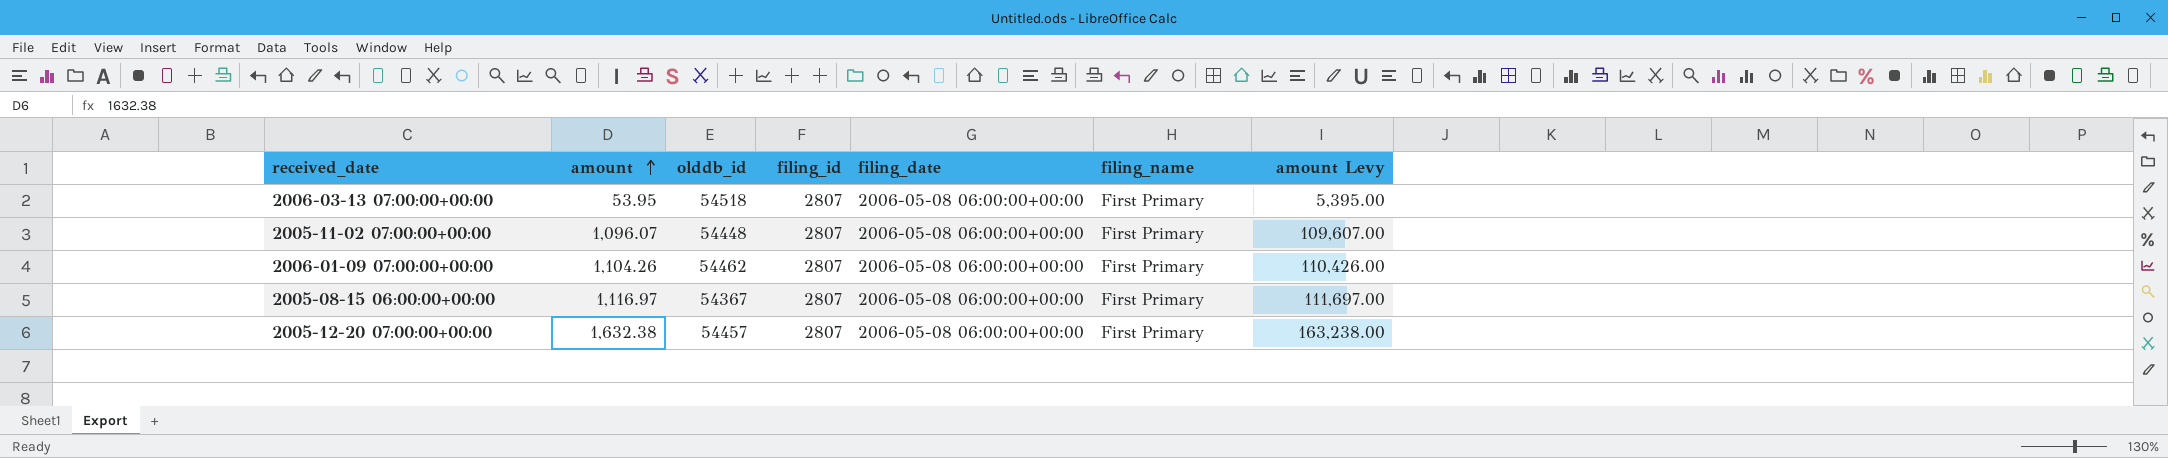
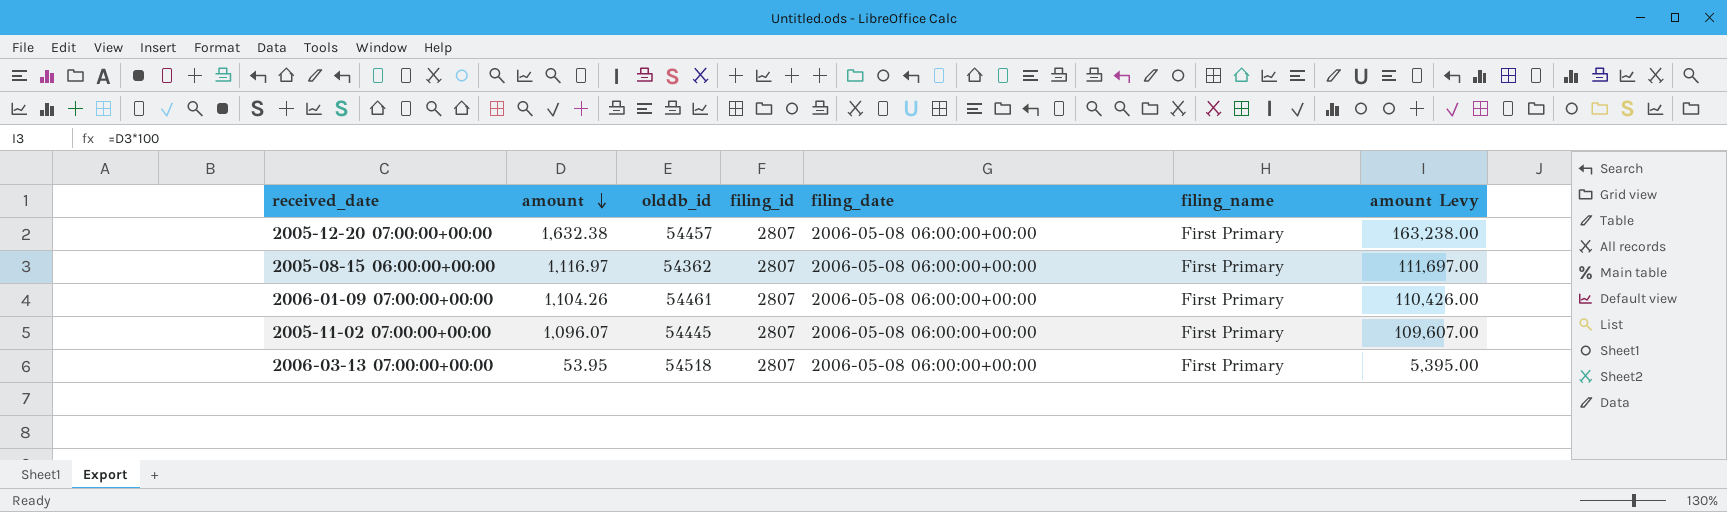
row order: amount ascending -> amount descending
2005-08-15 06:00:00+00:00 | olddb_id: 54367 -> 54362
2006-01-09 07:00:00+00:00 | olddb_id: 54462 -> 54461
2005-11-02 07:00:00+00:00 | olddb_id: 54448 -> 54445

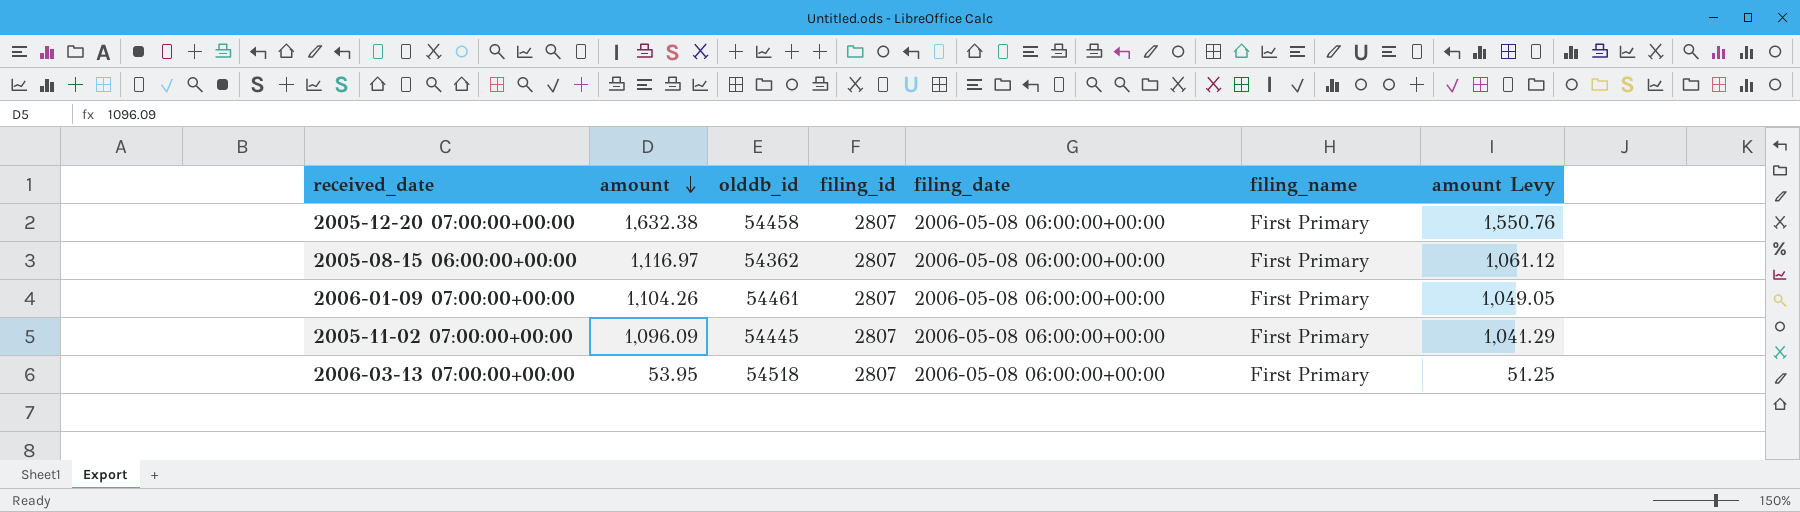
column amount Levy | formula: [amount] * 100 -> [amount] * 0.95
2005-12-20 07:00:00+00:00 | olddb_id: 54457 -> 54458
2005-11-02 07:00:00+00:00 | amount: 1,096.07 -> 1,096.09

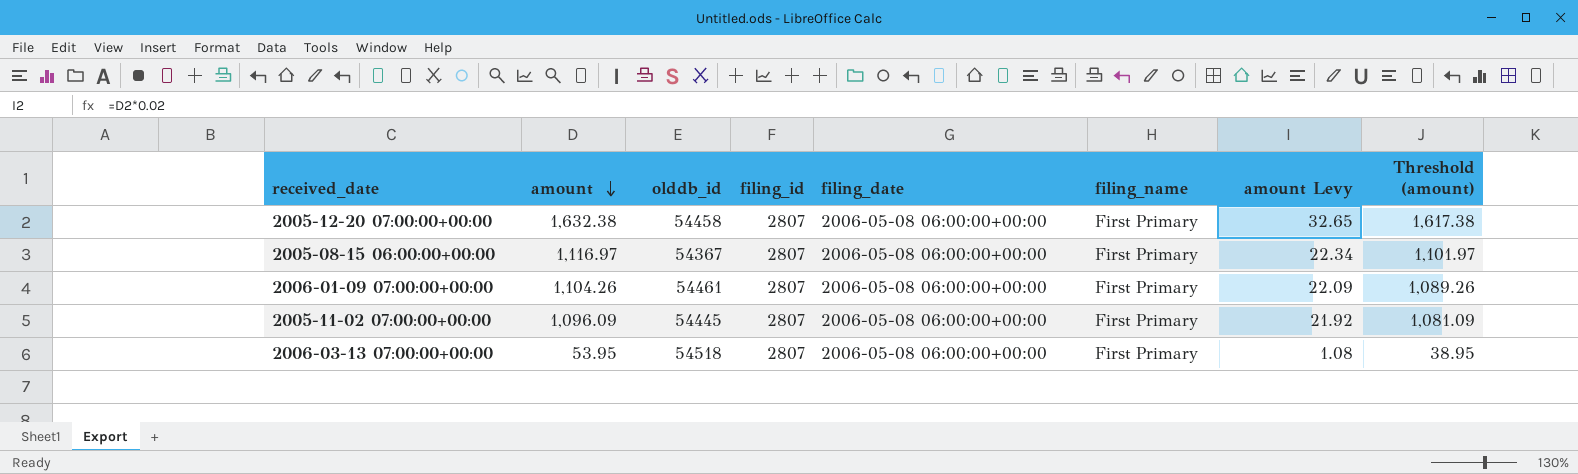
column amount Levy | formula: [amount] * 0.95 -> [amount] * 0.02
column Threshold (amount) | formula: none -> [amount] - 15
2005-08-15 06:00:00+00:00 | olddb_id: 54362 -> 54367

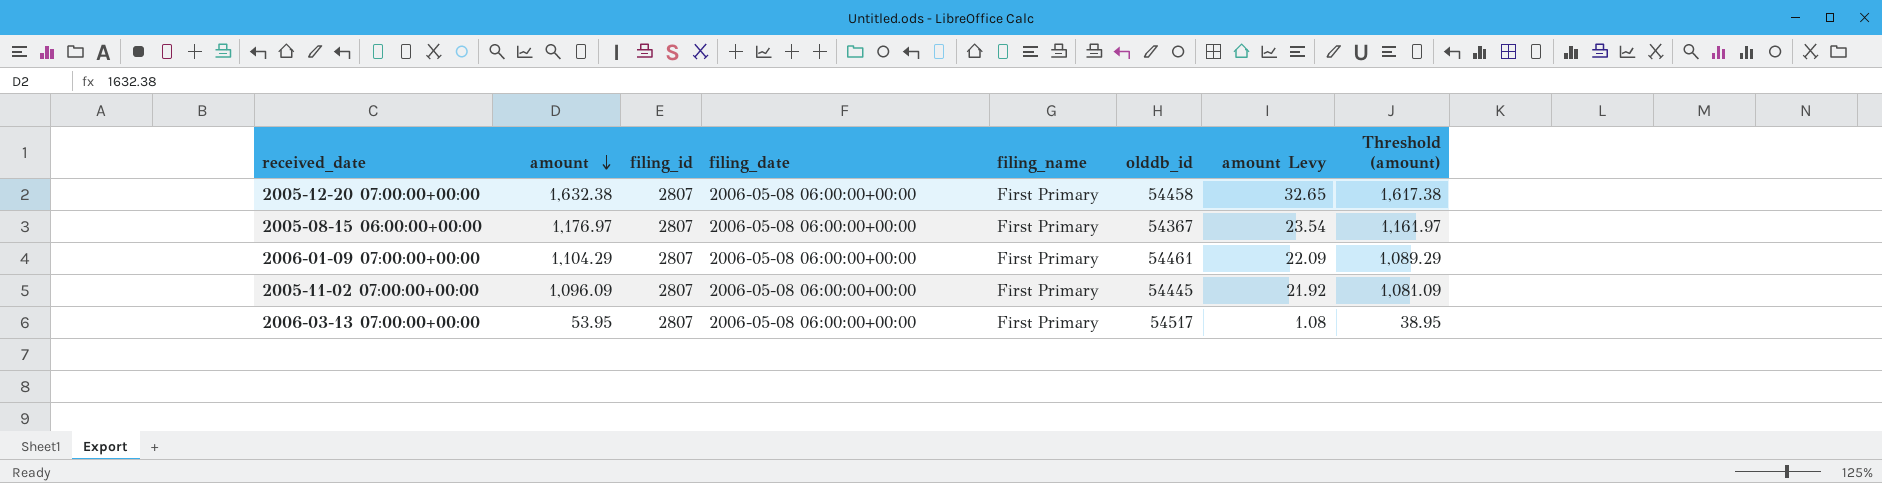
column olddb_id | position: 3 -> 6
2005-08-15 06:00:00+00:00 | amount: 1,116.97 -> 1,176.97
2005-08-15 06:00:00+00:00 | amount Levy: 22.34 -> 23.54
2005-08-15 06:00:00+00:00 | Threshold (amount): 1,101.97 -> 1,161.97
2006-01-09 07:00:00+00:00 | amount: 1,104.26 -> 1,104.29
2006-01-09 07:00:00+00:00 | Threshold (amount): 1,089.26 -> 1,089.29
2006-03-13 07:00:00+00:00 | olddb_id: 54518 -> 54517

